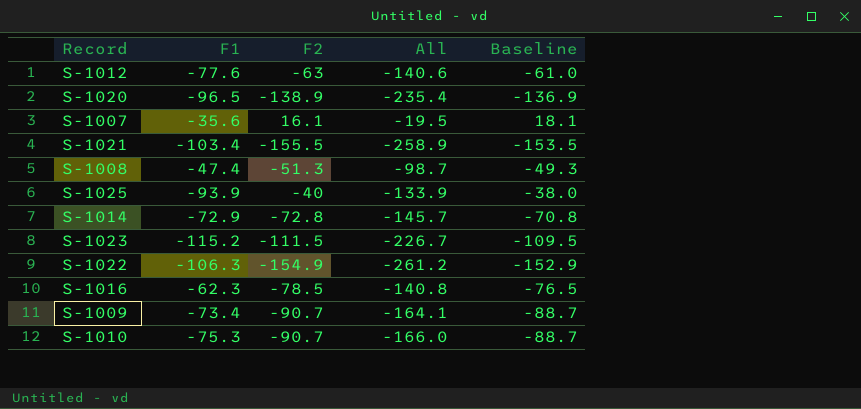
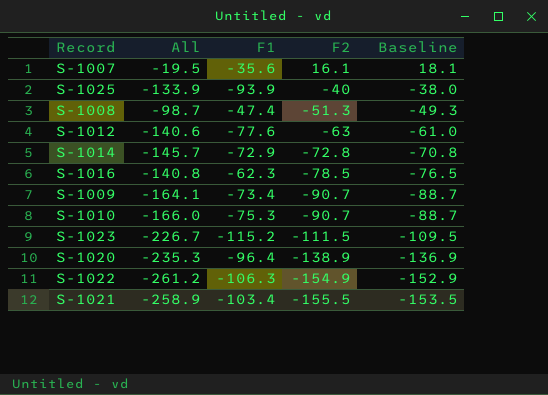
row order: none -> F2 descending
column All | position: 4 -> 2
S-1020 | All: -235.4 -> -235.3
S-1020 | F1: -96.5 -> -96.4

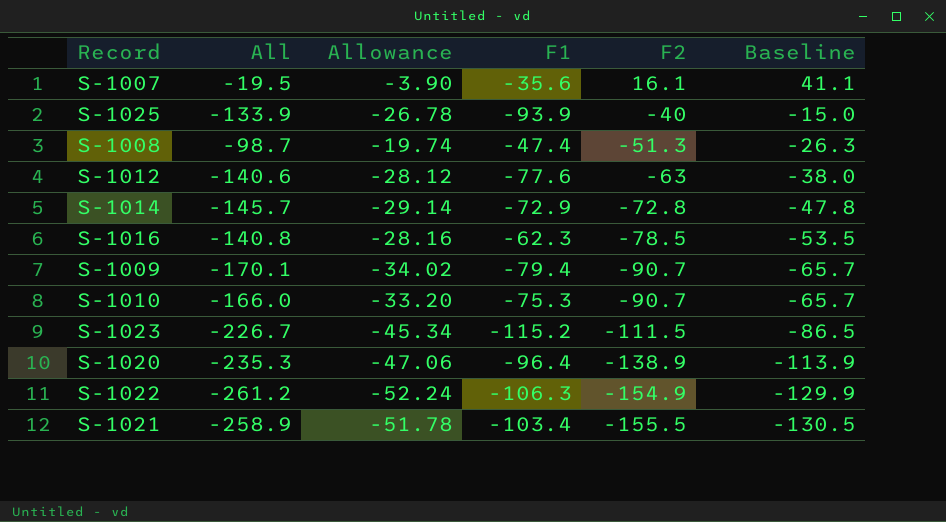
column Allowance | formula: none -> [All] * 0.2
column Baseline | formula: [F2] + 2 -> [F2] + 25
S-1009 | All: -164.1 -> -170.1
S-1009 | F1: -73.4 -> -79.4

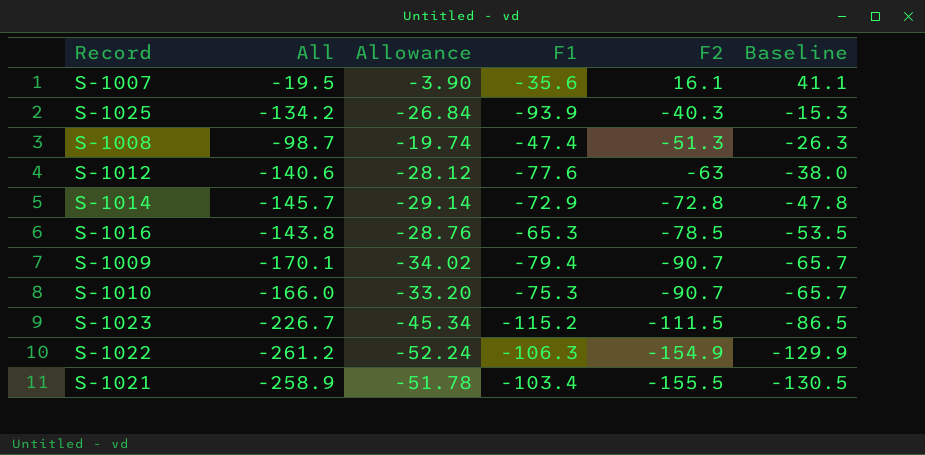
row S-1020: -235.3 | -47.06 | -96.4 | -138.9 | -113.9 -> none
S-1025 | All: -133.9 -> -134.2
S-1025 | Allowance: -26.78 -> -26.84
S-1025 | F2: -40 -> -40.3
S-1025 | Baseline: -15.0 -> -15.3
S-1016 | All: -140.8 -> -143.8
S-1016 | Allowance: -28.16 -> -28.76
S-1016 | F1: -62.3 -> -65.3

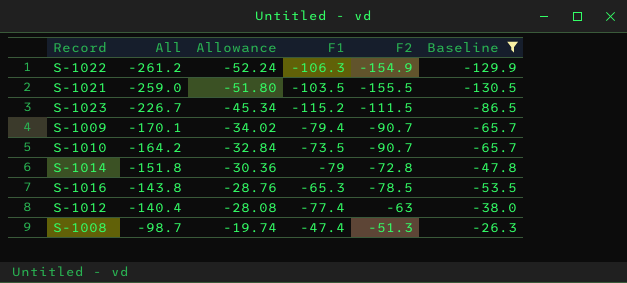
filter: none -> Baseline <= -26.3
row order: F2 descending -> All ascending
S-1021 | All: -258.9 -> -259.0
S-1021 | Allowance: -51.78 -> -51.80
S-1021 | F1: -103.4 -> -103.5
S-1010 | All: -166.0 -> -164.2
S-1010 | Allowance: -33.20 -> -32.84
S-1010 | F1: -75.3 -> -73.5
S-1014 | All: -145.7 -> -151.8
S-1014 | Allowance: -29.14 -> -30.36
S-1014 | F1: -72.9 -> -79
S-1012 | All: -140.6 -> -140.4
S-1012 | Allowance: -28.12 -> -28.08
S-1012 | F1: -77.6 -> -77.4

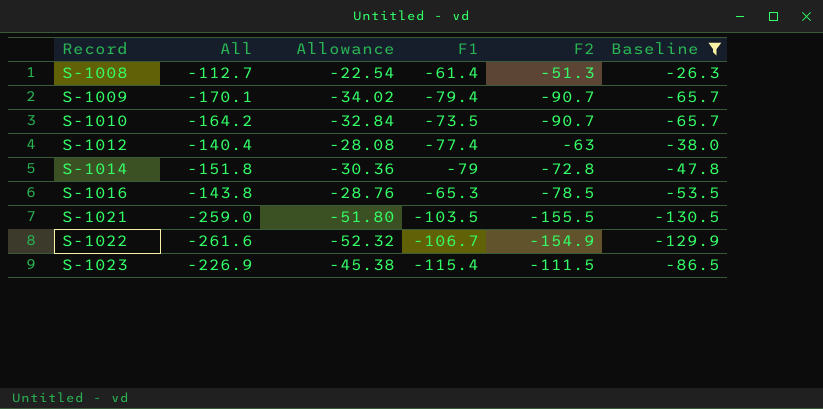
row order: All ascending -> Record ascending
S-1008 | All: -98.7 -> -112.7
S-1008 | Allowance: -19.74 -> -22.54
S-1008 | F1: -47.4 -> -61.4
S-1022 | All: -261.2 -> -261.6
S-1022 | Allowance: -52.24 -> -52.32
S-1022 | F1: -106.3 -> -106.7
S-1023 | All: -226.7 -> -226.9
S-1023 | Allowance: -45.34 -> -45.38
S-1023 | F1: -115.2 -> -115.4

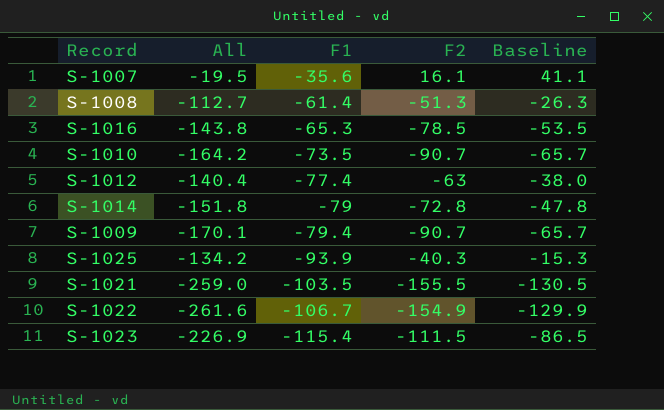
filter: Baseline <= -26.3 -> none
row order: Record ascending -> F1 descending
column Allowance | formula: [All] * 0.2 -> none

